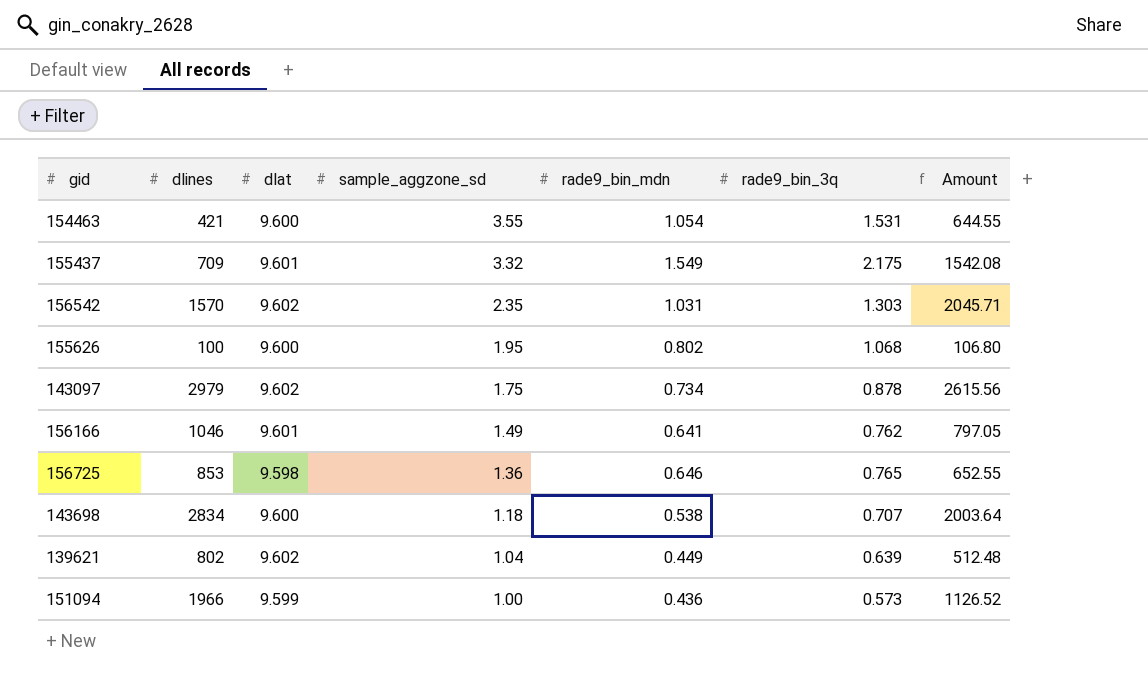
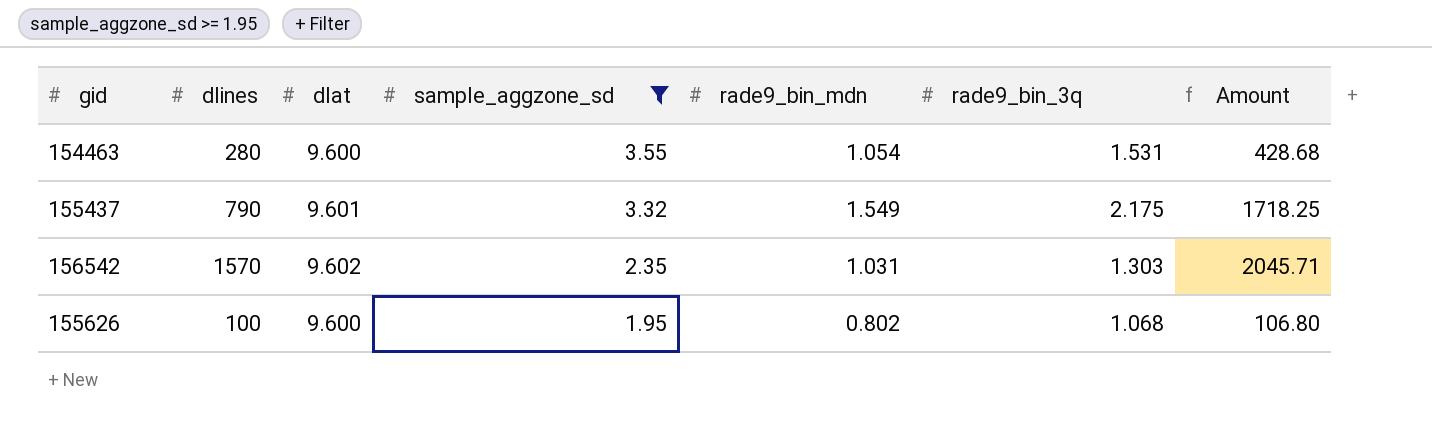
filter: none -> sample_aggzone_sd >= 1.95
154463 | dlines: 421 -> 280
154463 | Amount: 644.55 -> 428.68
155437 | dlines: 709 -> 790
155437 | Amount: 1542.08 -> 1718.25

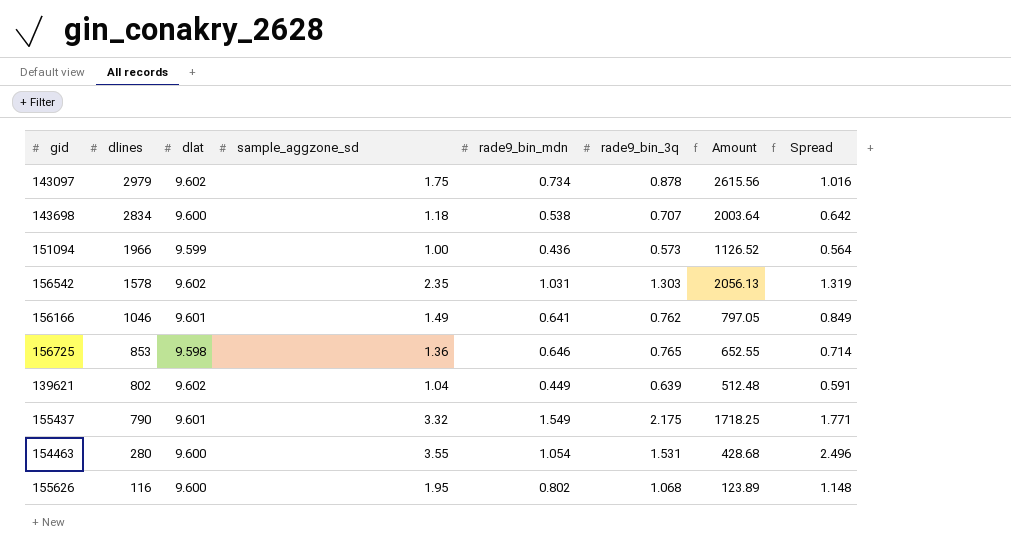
filter: sample_aggzone_sd >= 1.95 -> none
row order: sample_aggzone_sd descending -> dlines descending
column Spread | formula: none -> [sample_aggzone_sd] - [rade9_bin_mdn]
156542 | dlines: 1570 -> 1578
156542 | Amount: 2045.71 -> 2056.13
155626 | dlines: 100 -> 116
155626 | Amount: 106.80 -> 123.89

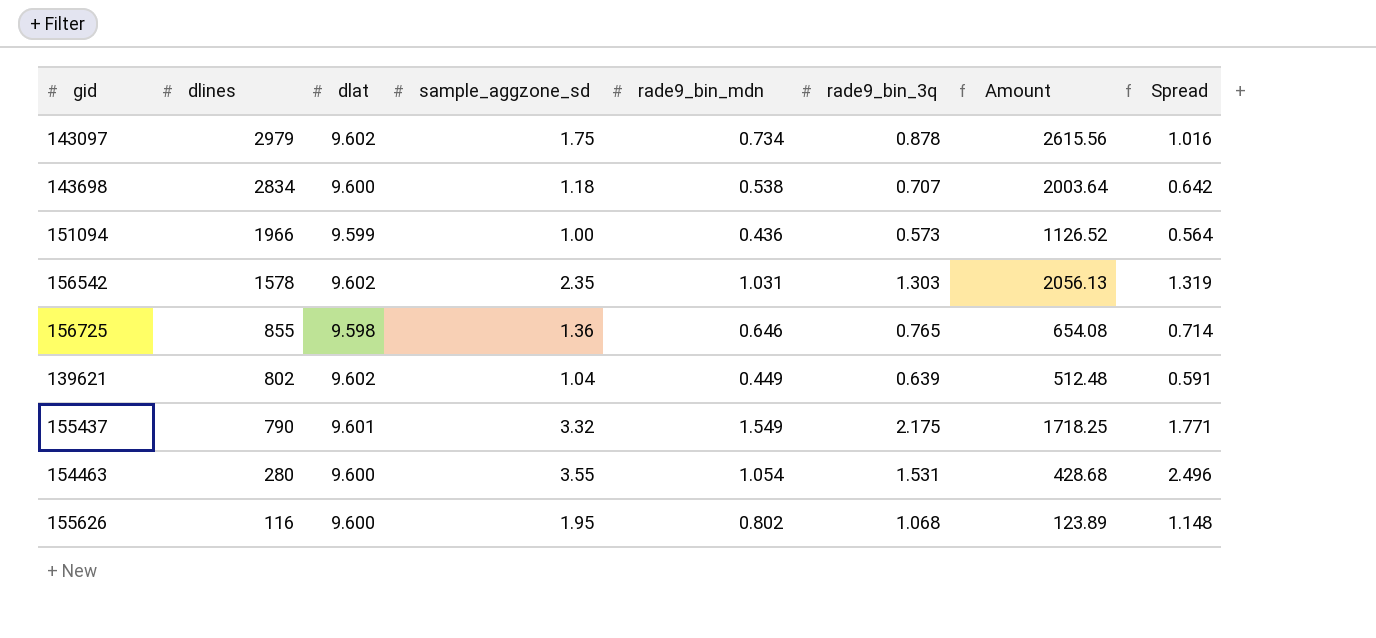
row 156166: 1046 | 9.601 | 1.49 | 0.641 | 0.762 | 797.05 | 0.849 -> none
156725 | dlines: 853 -> 855
156725 | Amount: 652.55 -> 654.08

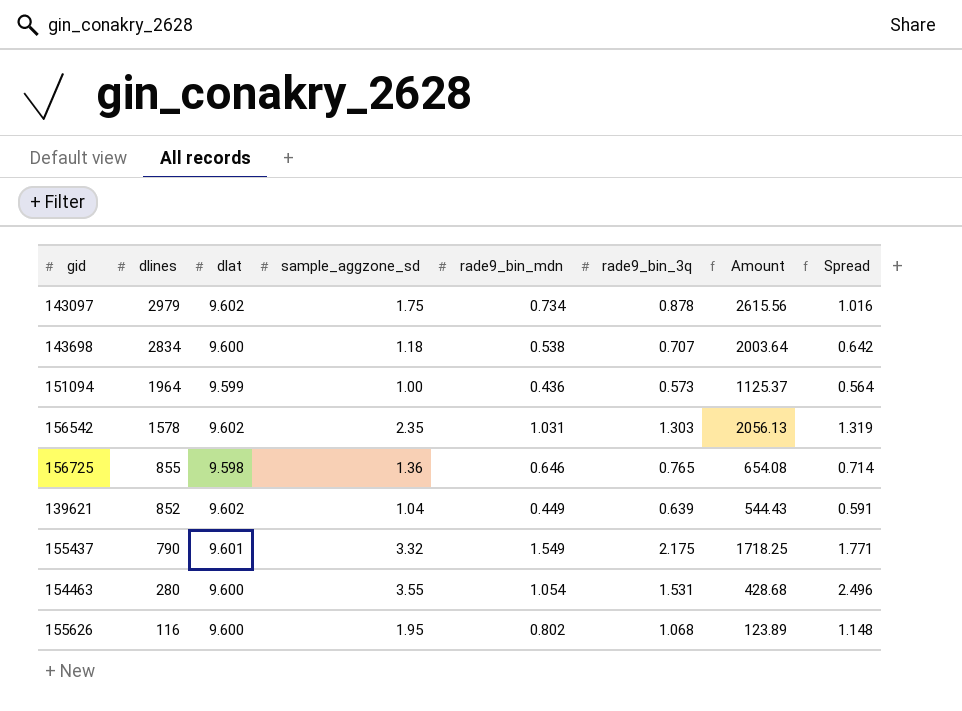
151094 | dlines: 1966 -> 1964
151094 | Amount: 1126.52 -> 1125.37
139621 | dlines: 802 -> 852
139621 | Amount: 512.48 -> 544.43

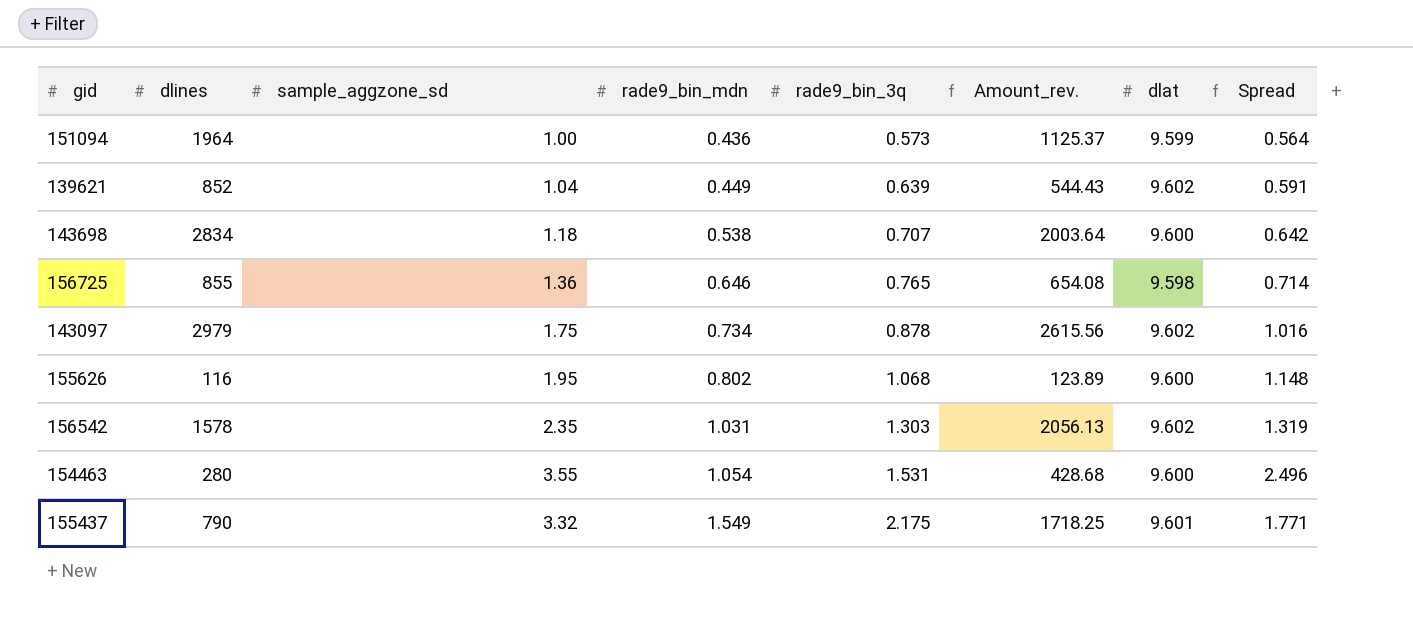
row order: dlines descending -> rade9_bin_mdn ascending
column name: Amount -> Amount_rev.
column dlat | position: 3 -> 7

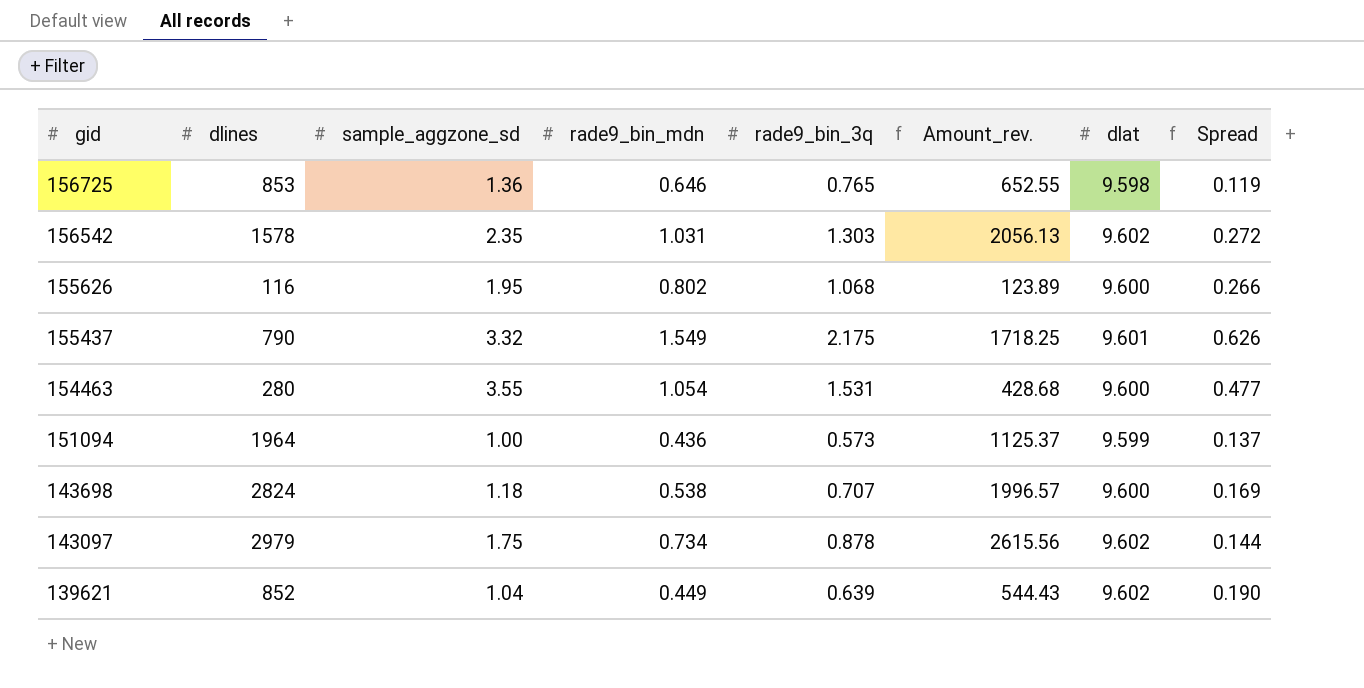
row order: rade9_bin_mdn ascending -> gid descending
column Spread | formula: [sample_aggzone_sd] - [rade9_bin_mdn] -> [rade9_bin_3q] - [rade9_bin_mdn]
156725 | dlines: 855 -> 853
156725 | Amount_rev.: 654.08 -> 652.55
143698 | dlines: 2834 -> 2824
143698 | Amount_rev.: 2003.64 -> 1996.57

